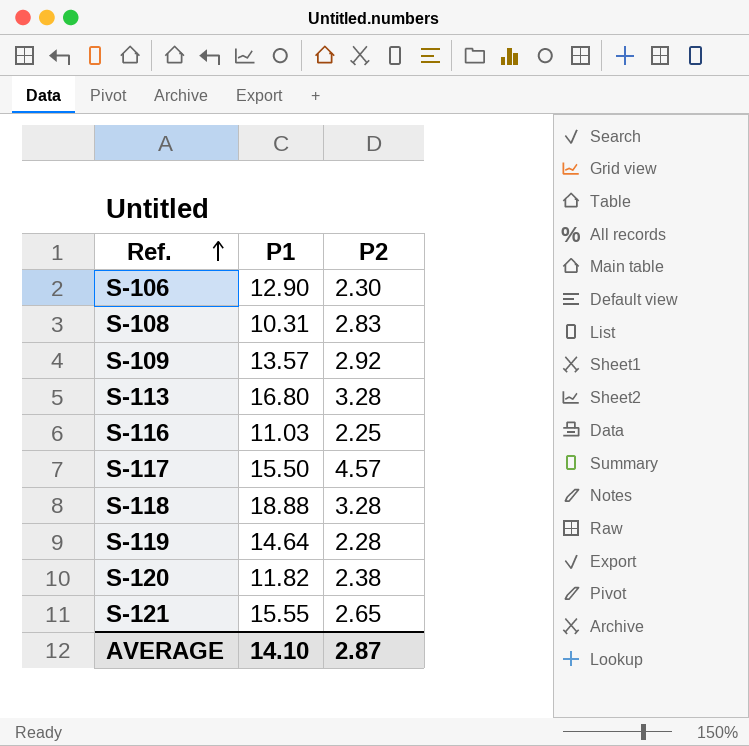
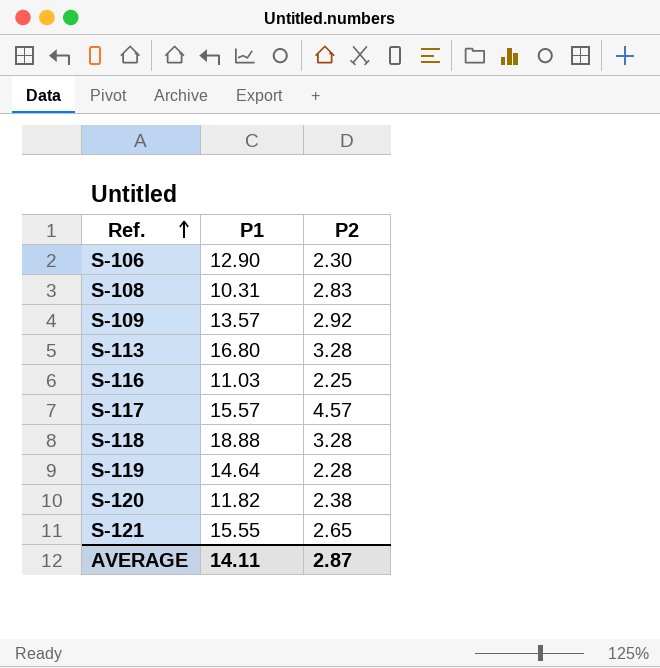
S-117 | P1: 15.50 -> 15.57
AVERAGE | P1: 14.10 -> 14.11

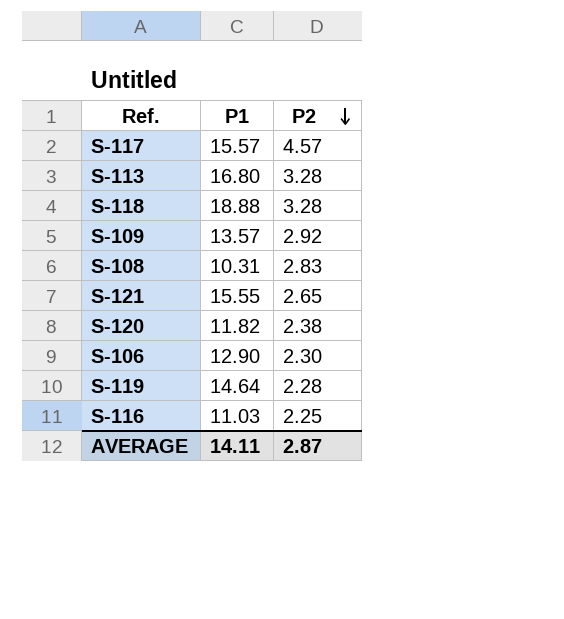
row order: Ref. ascending -> P2 descending

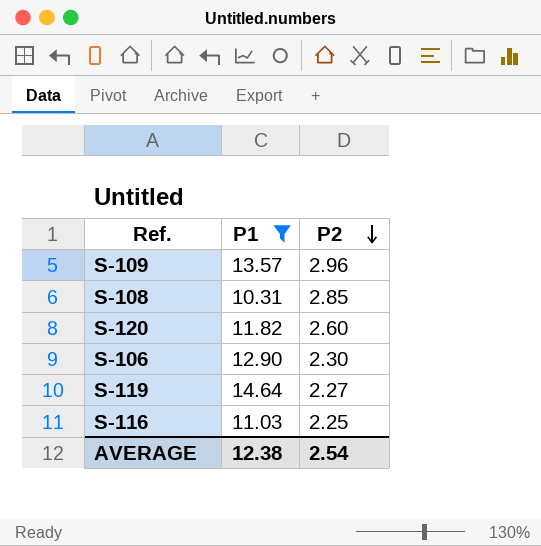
filter: none -> P1 <= 14.64
S-109 | P2: 2.92 -> 2.96
S-108 | P2: 2.83 -> 2.85
S-120 | P2: 2.38 -> 2.60
S-119 | P2: 2.28 -> 2.27
AVERAGE | P1: 14.11 -> 12.38
AVERAGE | P2: 2.87 -> 2.54

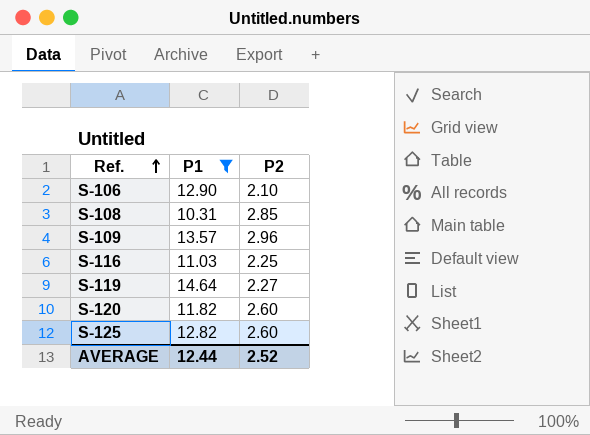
row order: P2 descending -> Ref. ascending
S-106 | P2: 2.30 -> 2.10
row S-125: none -> 12.82 | 2.60
AVERAGE | P1: 12.38 -> 12.44
AVERAGE | P2: 2.54 -> 2.52

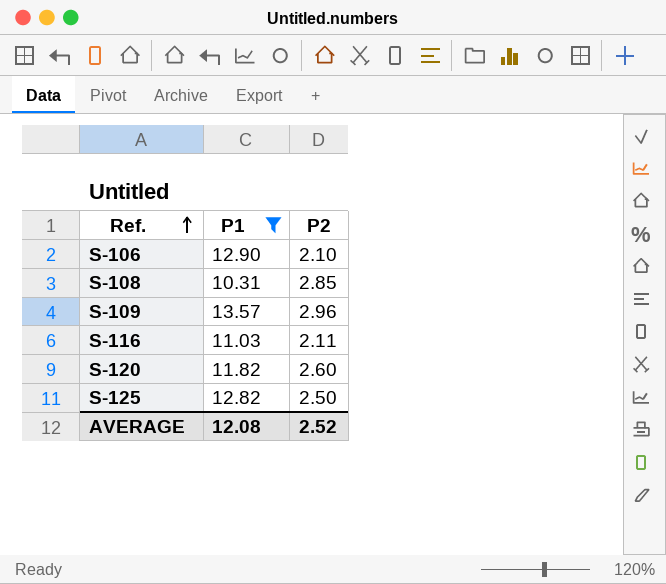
row S-119: 14.64 | 2.27 -> none
S-116 | P2: 2.25 -> 2.11
S-125 | P2: 2.60 -> 2.50
AVERAGE | P1: 12.44 -> 12.08

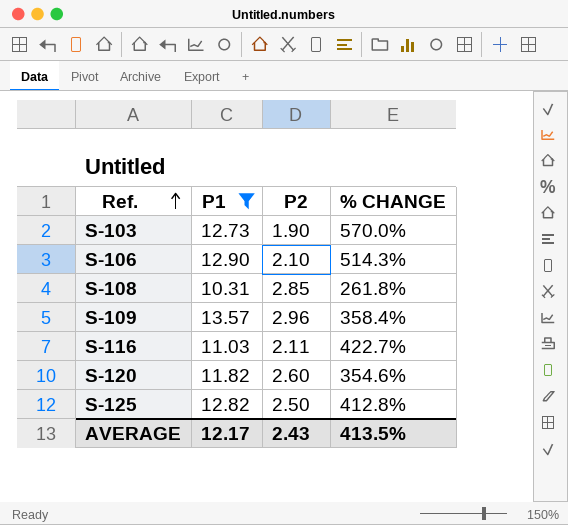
column % CHANGE | formula: none -> ([P1] - [P2]) / [P2]
row S-103: none -> 12.73 | 1.90 | 570.0%
AVERAGE | P1: 12.08 -> 12.17
AVERAGE | P2: 2.52 -> 2.43

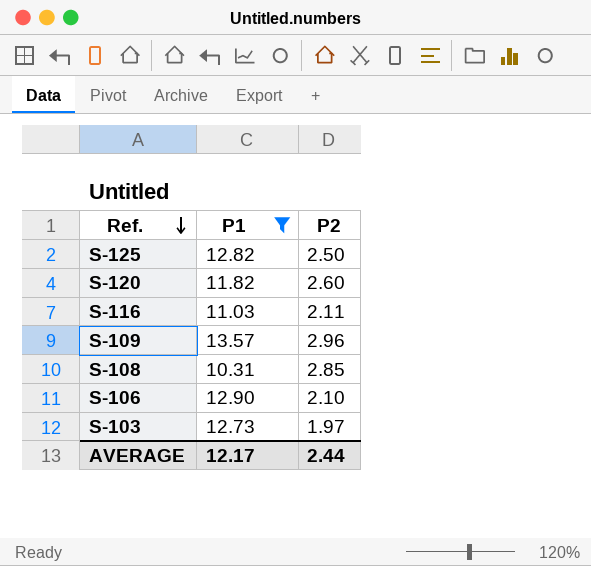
row order: Ref. ascending -> Ref. descending
column % CHANGE | formula: ([P1] - [P2]) / [P2] -> none
S-103 | P2: 1.90 -> 1.97
AVERAGE | P2: 2.43 -> 2.44

